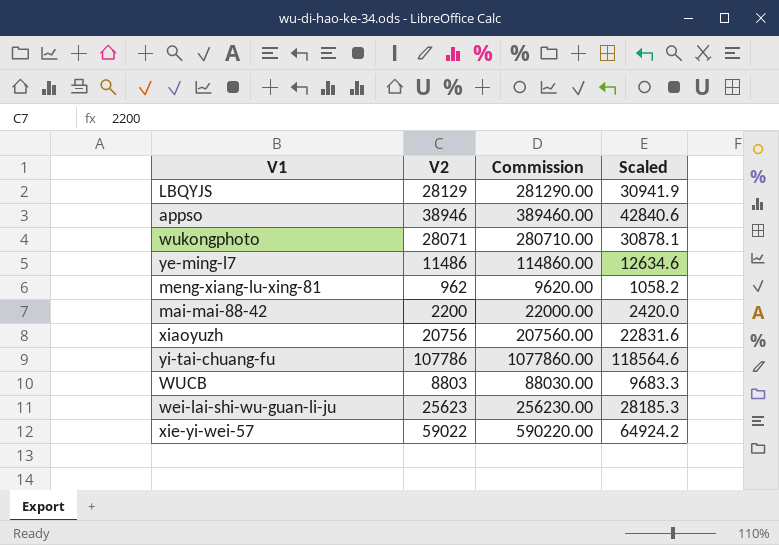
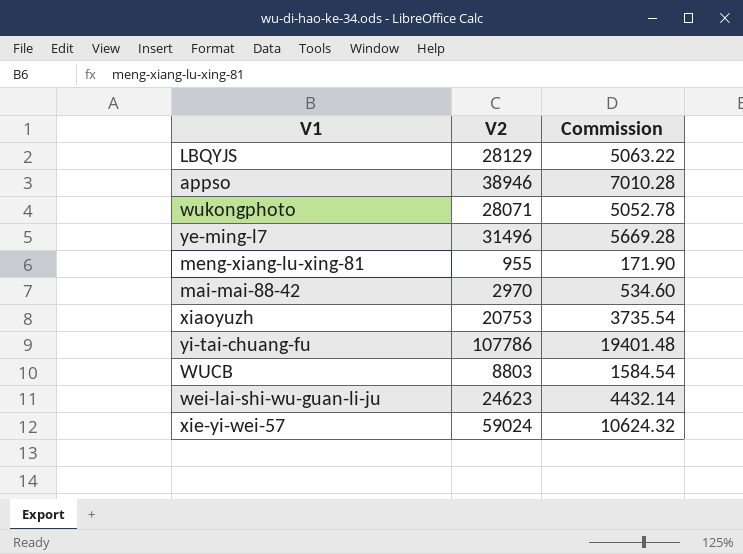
column Scaled | formula: [V2] * 1.1 -> none
column Commission | formula: [V2] * 10 -> [V2] * 0.18
ye-ming-l7 | V2: 11486 -> 31496
meng-xiang-lu-xing-81 | V2: 962 -> 955
mai-mai-88-42 | V2: 2200 -> 2970
xiaoyuzh | V2: 20756 -> 20753
wei-lai-shi-wu-guan-li-ju | V2: 25623 -> 24623
xie-yi-wei-57 | V2: 59022 -> 59024

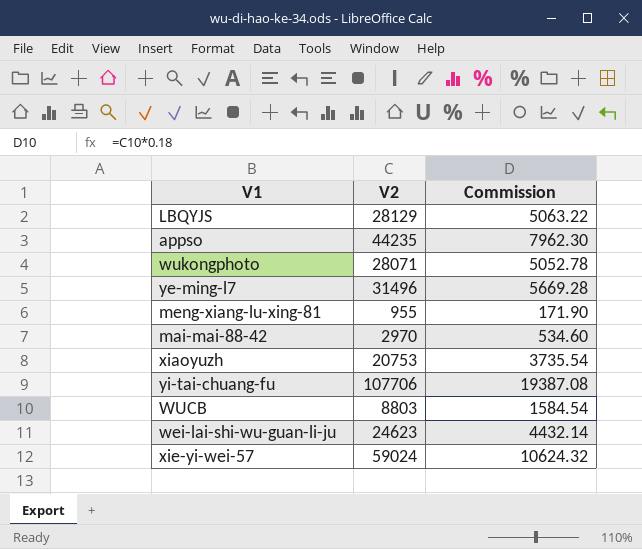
appso | V2: 38946 -> 44235
appso | Commission: 7010.28 -> 7962.30
yi-tai-chuang-fu | V2: 107786 -> 107706
yi-tai-chuang-fu | Commission: 19401.48 -> 19387.08

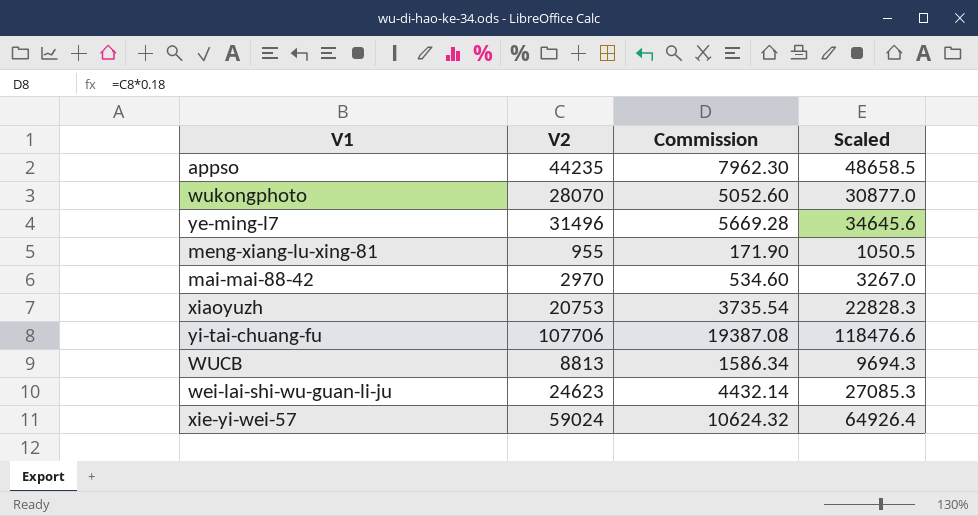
column Scaled | formula: none -> [V2] * 1.1
row LBQYJS: 28129 | 5063.22 -> none
wukongphoto | V2: 28071 -> 28070
wukongphoto | Commission: 5052.78 -> 5052.60
WUCB | V2: 8803 -> 8813
WUCB | Commission: 1584.54 -> 1586.34

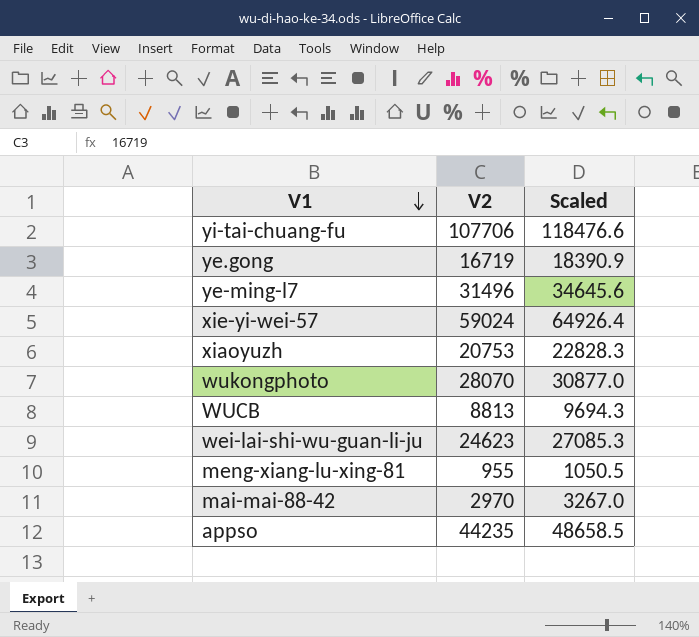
row order: none -> V1 descending
column Commission | formula: [V2] * 0.18 -> none
row ye.gong: none -> 16719 | 18390.9

